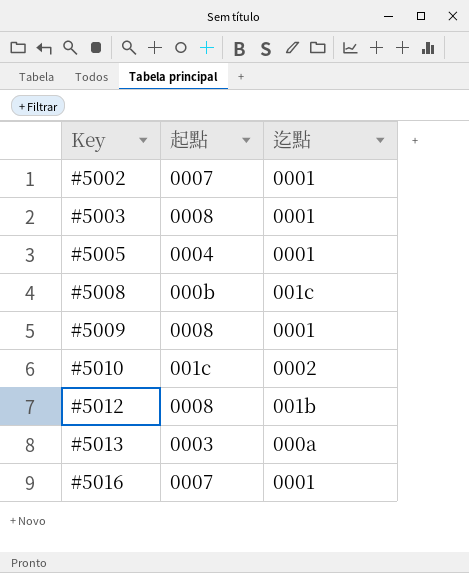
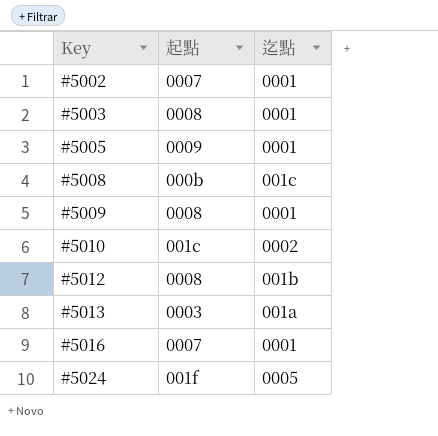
#5005 | 起點: 0004 -> 0009
#5013 | 迄點: 000a -> 001a
row #5024: none -> 001f | 0005

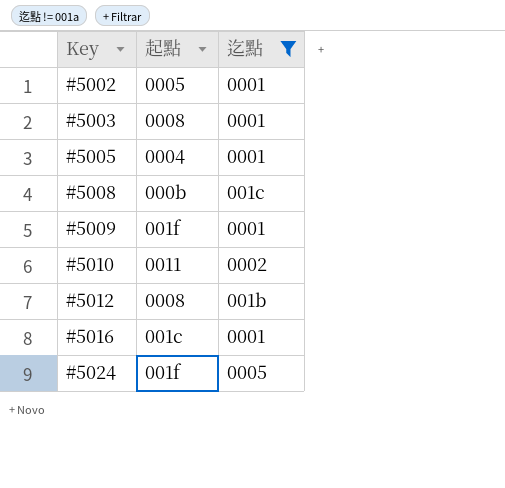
filter: none -> 迄點 != 001a
#5002 | 起點: 0007 -> 0005
#5005 | 起點: 0009 -> 0004
#5009 | 起點: 0008 -> 001f
#5010 | 起點: 001c -> 0011
#5016 | 起點: 0007 -> 001c

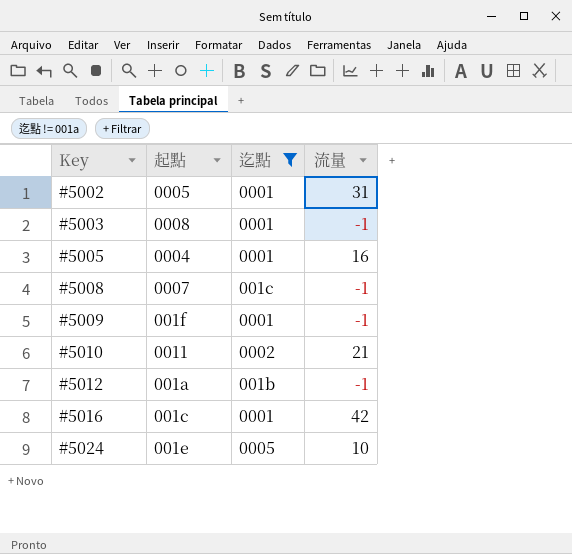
column 流量 | position: none -> 4
#5008 | 起點: 000b -> 0007
#5012 | 起點: 0008 -> 001a
#5024 | 起點: 001f -> 001e

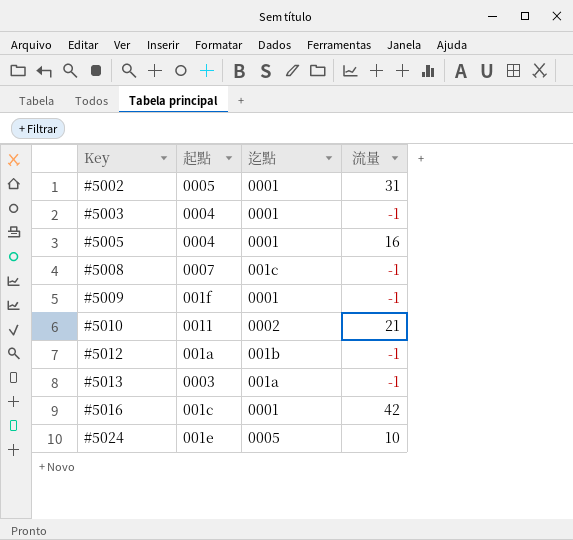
filter: 迄點 != 001a -> none
#5003 | 起點: 0008 -> 0004

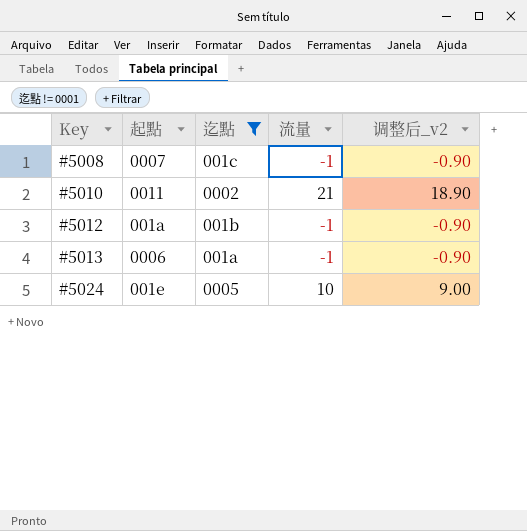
filter: none -> 迄點 != 0001
column 调整后_v2 | formula: none -> [流量] * 0.9
#5013 | 起點: 0003 -> 0006

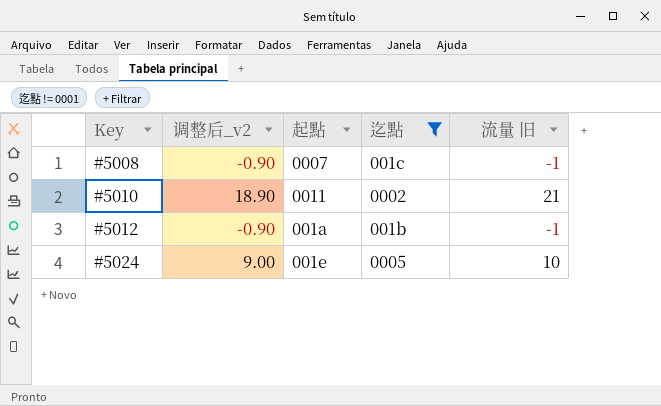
column 调整后_v2 | position: 5 -> 2
column name: 流量 -> 流量 旧
row #5013: 0006 | 001a | -1 | -0.90 -> none

